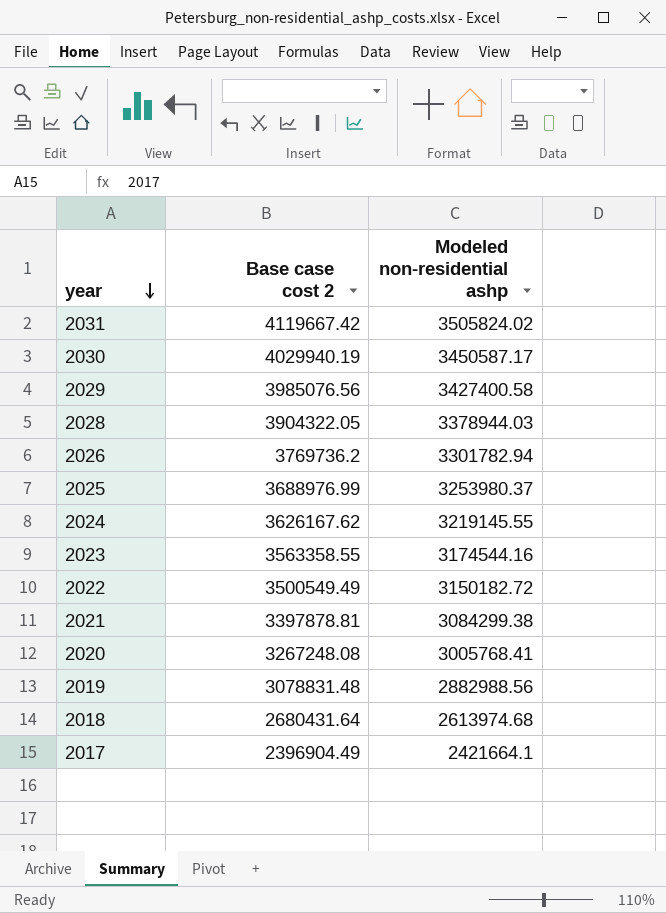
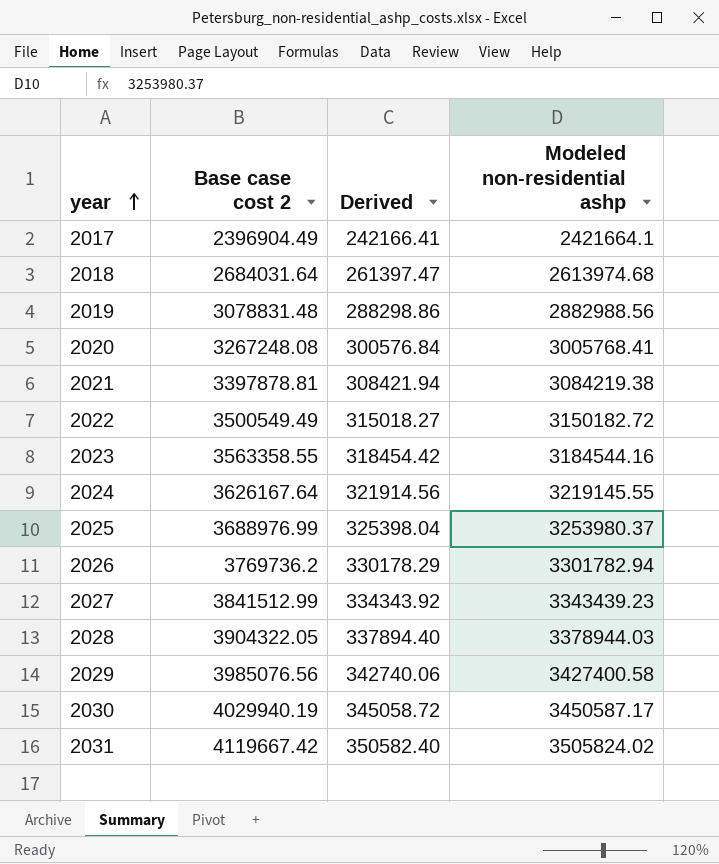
row order: year descending -> year ascending
column Derived | formula: none -> [Modeled non-residential ashp] * 0.1
2018 | Base case cost 2: 2680431.64 -> 2684031.64
2021 | Modeled non-residential ashp: 3084299.38 -> 3084219.38
2023 | Modeled non-residential ashp: 3174544.16 -> 3184544.16
2024 | Base case cost 2: 3626167.62 -> 3626167.64
row 2027: none -> 3841512.99 | 334343.92 | 3343439.23

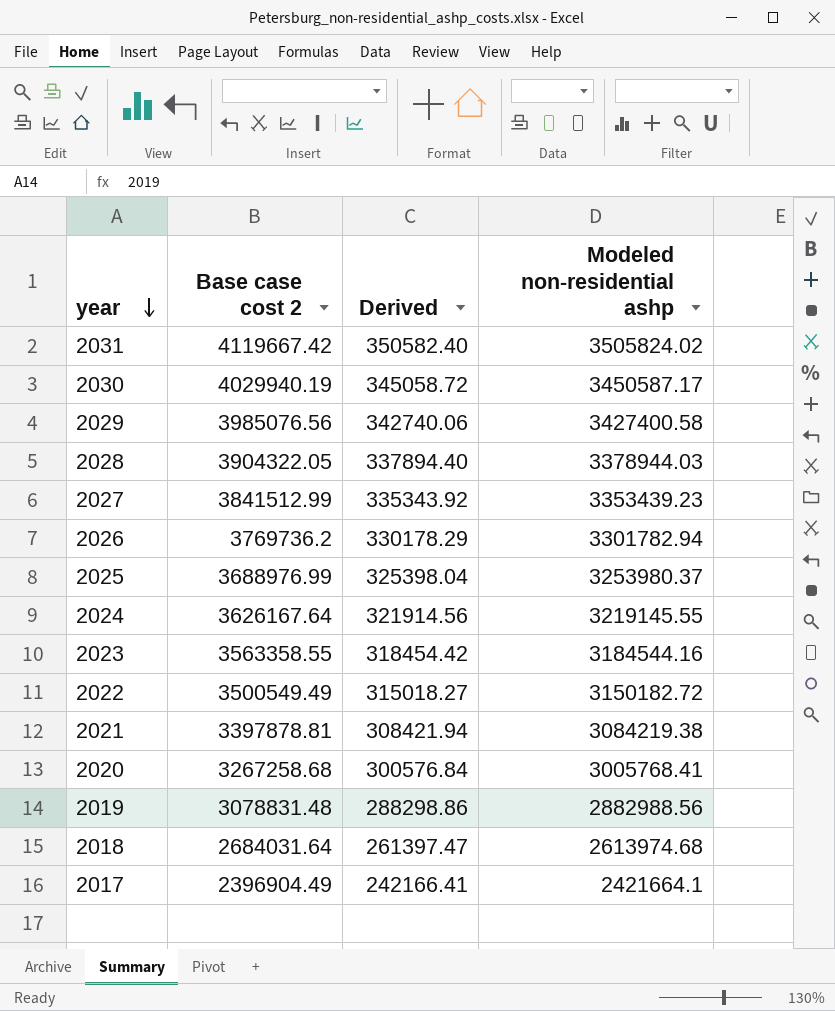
row order: year ascending -> year descending
2027 | Derived: 334343.92 -> 335343.92
2027 | Modeled non-residential ashp: 3343439.23 -> 3353439.23
2020 | Base case cost 2: 3267248.08 -> 3267258.68

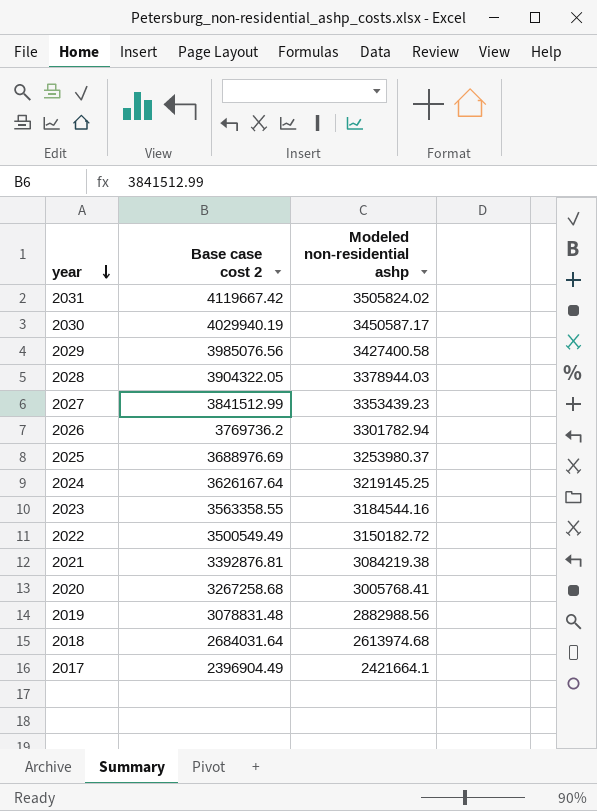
column Derived | formula: [Modeled non-residential ashp] * 0.1 -> none
2025 | Base case cost 2: 3688976.99 -> 3688976.69
2024 | Modeled non-residential ashp: 3219145.55 -> 3219145.25
2021 | Base case cost 2: 3397878.81 -> 3392876.81

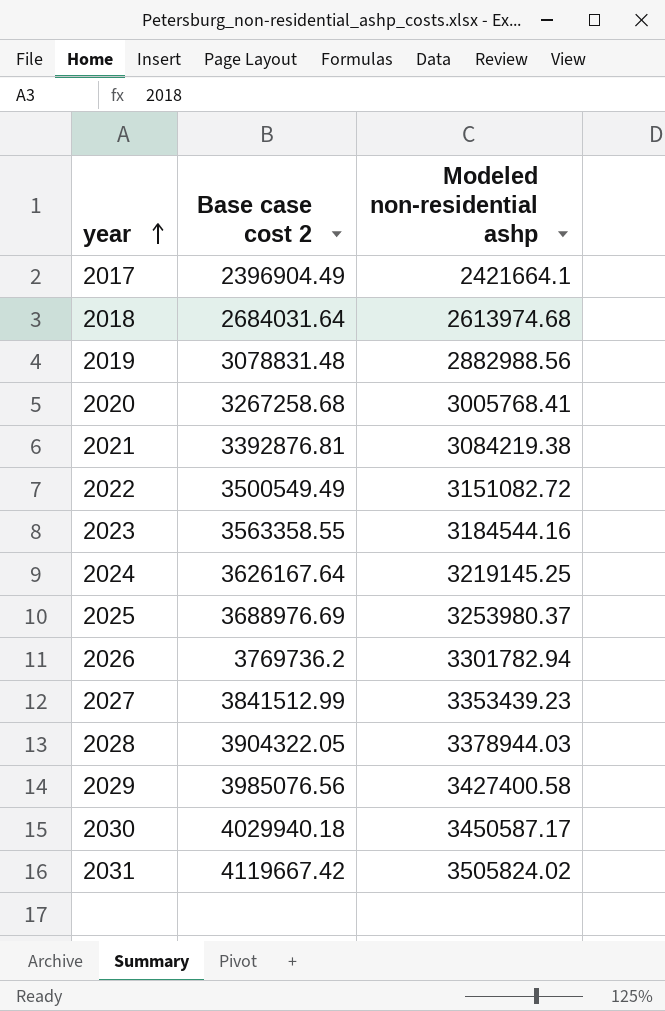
row order: year descending -> year ascending
2022 | Modeled non-residential ashp: 3150182.72 -> 3151082.72
2030 | Base case cost 2: 4029940.19 -> 4029940.18

